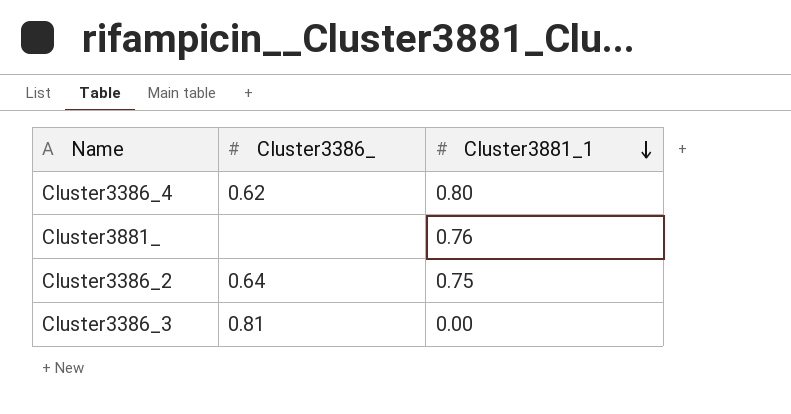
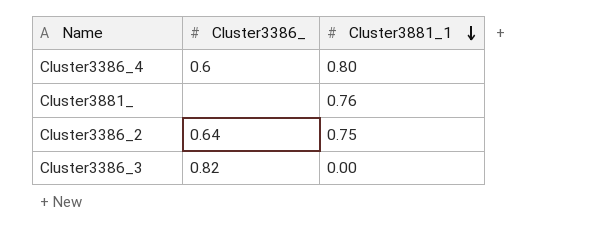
Cluster3386_4 | Cluster3386_: 0.62 -> 0.6
Cluster3386_3 | Cluster3386_: 0.81 -> 0.82

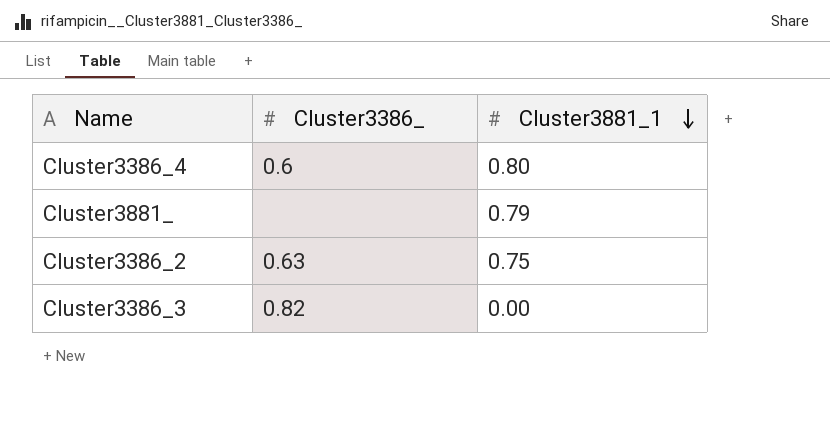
Cluster3881_ | Cluster3881_1: 0.76 -> 0.79
Cluster3386_2 | Cluster3386_: 0.64 -> 0.63

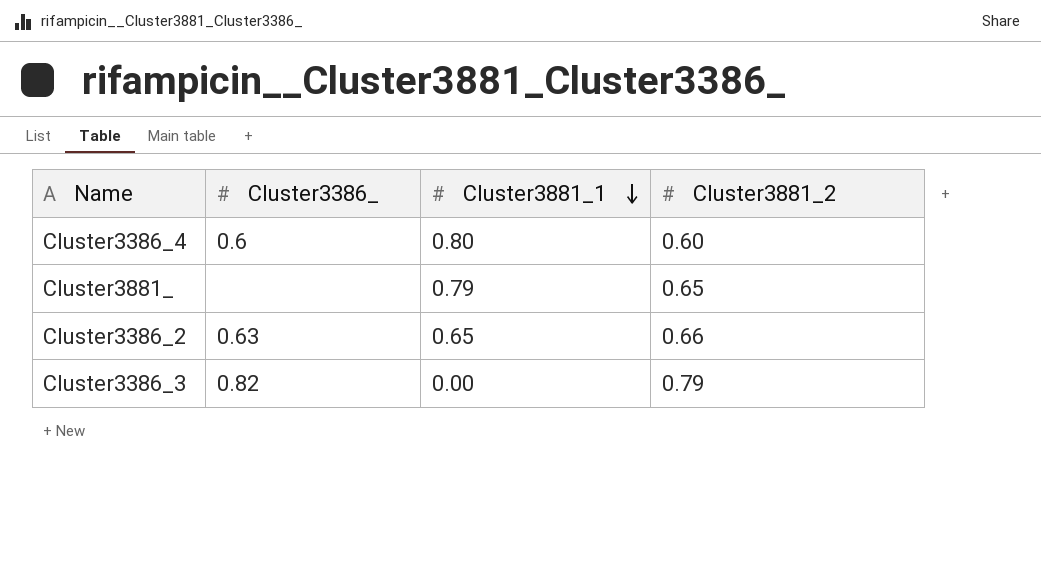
column Cluster3881_2 | position: none -> 4
Cluster3386_2 | Cluster3881_1: 0.75 -> 0.65

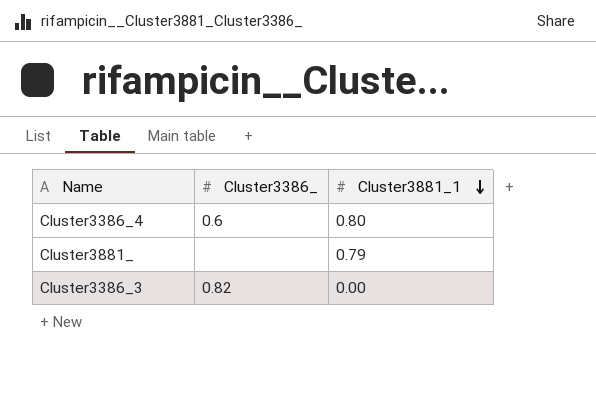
column Cluster3881_2 | position: 4 -> none
row Cluster3386_2: 0.63 | 0.65 | 0.66 -> none

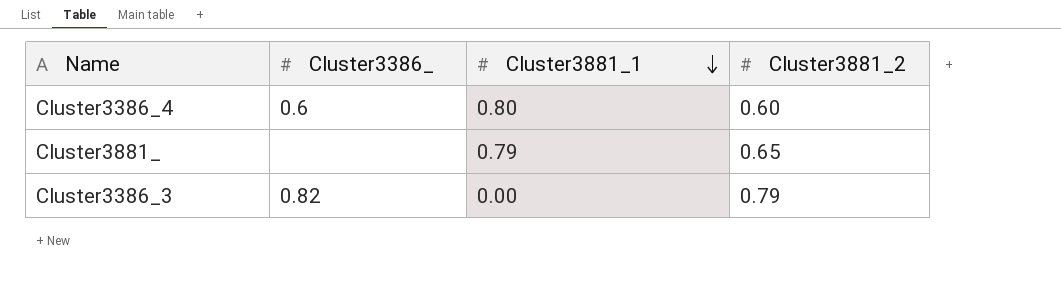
column Cluster3881_2 | position: none -> 4

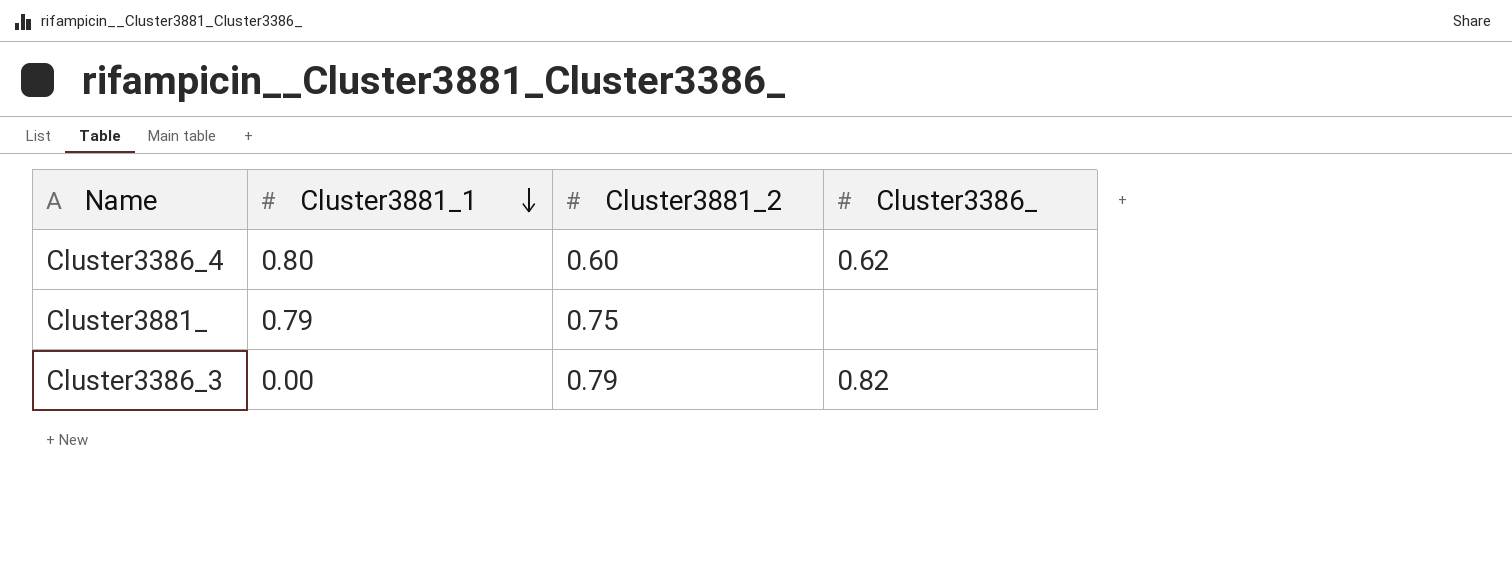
column Cluster3386_ | position: 2 -> 4
Cluster3386_4 | Cluster3386_: 0.6 -> 0.62
Cluster3881_ | Cluster3881_2: 0.65 -> 0.75

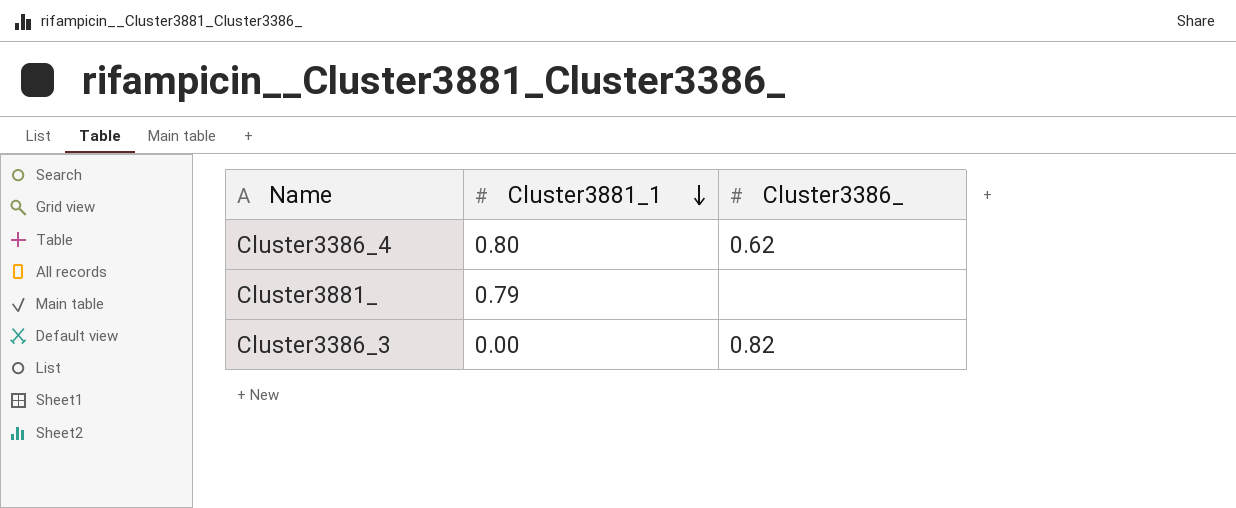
column Cluster3881_2 | position: 3 -> none

